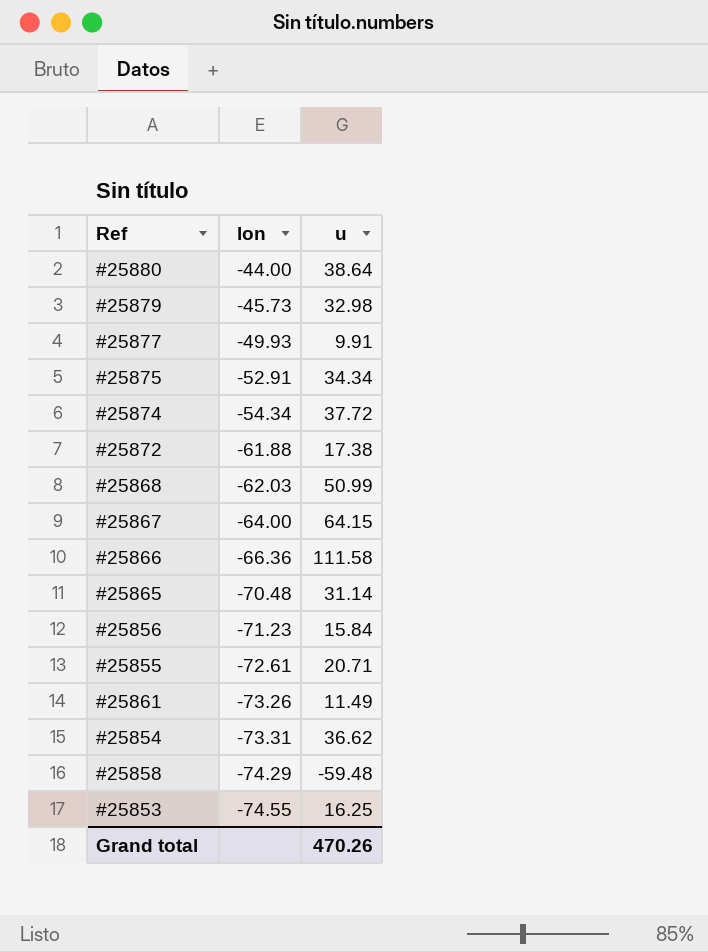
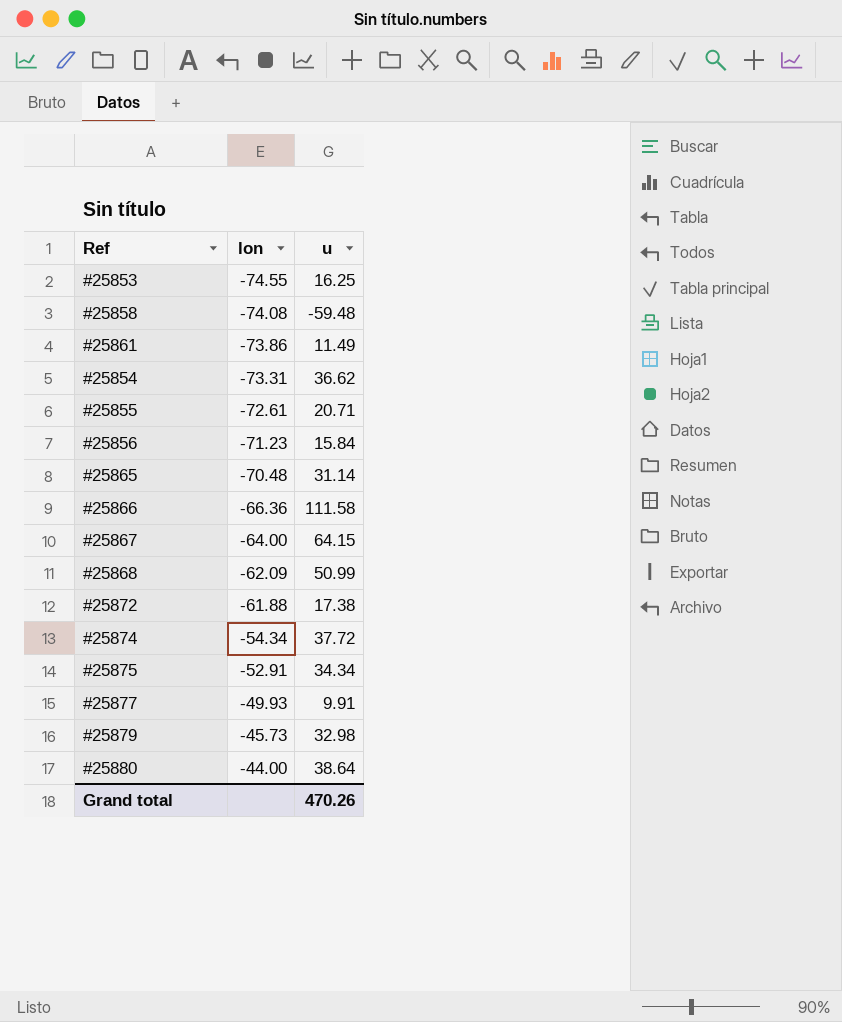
row order: lon descending -> lon ascending
#25858 | lon: -74.29 -> -74.08
#25861 | lon: -73.26 -> -73.86
#25868 | lon: -62.03 -> -62.09

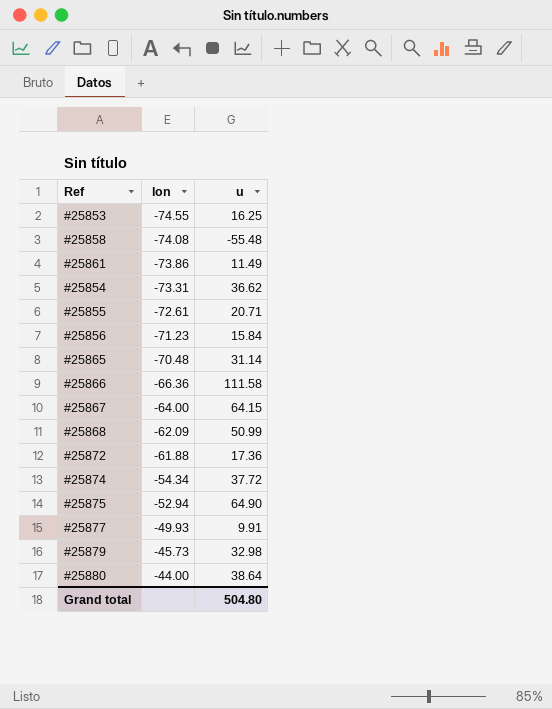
#25858 | u: -59.48 -> -55.48
#25872 | u: 17.38 -> 17.36
#25875 | lon: -52.91 -> -52.94
#25875 | u: 34.34 -> 64.90
Grand total | u: 470.26 -> 504.80

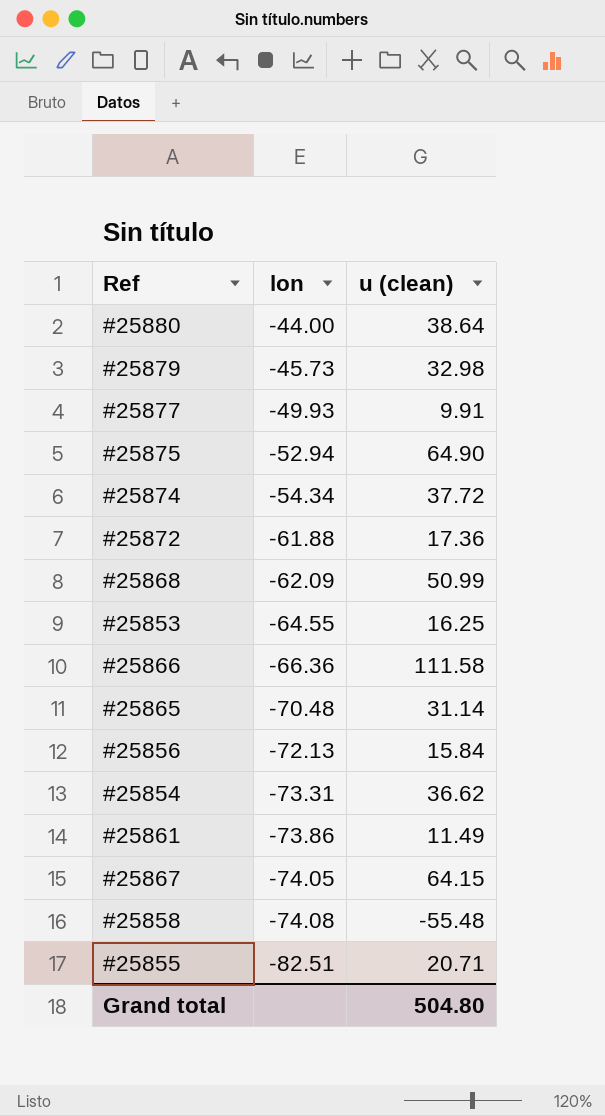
row order: lon ascending -> lon descending
column name: u -> u (clean)
#25853 | lon: -74.55 -> -64.55
#25856 | lon: -71.23 -> -72.13
#25867 | lon: -64.00 -> -74.05
#25855 | lon: -72.61 -> -82.51

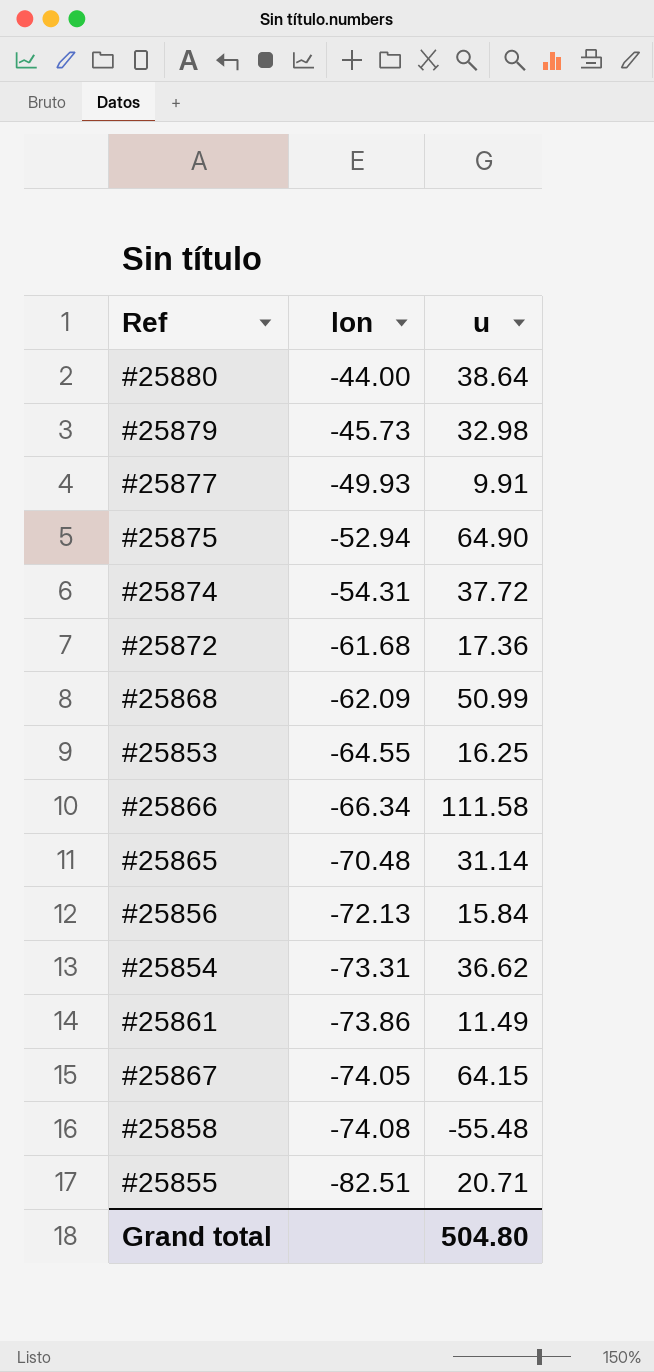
column name: u (clean) -> u
#25874 | lon: -54.34 -> -54.31
#25872 | lon: -61.88 -> -61.68
#25866 | lon: -66.36 -> -66.34

